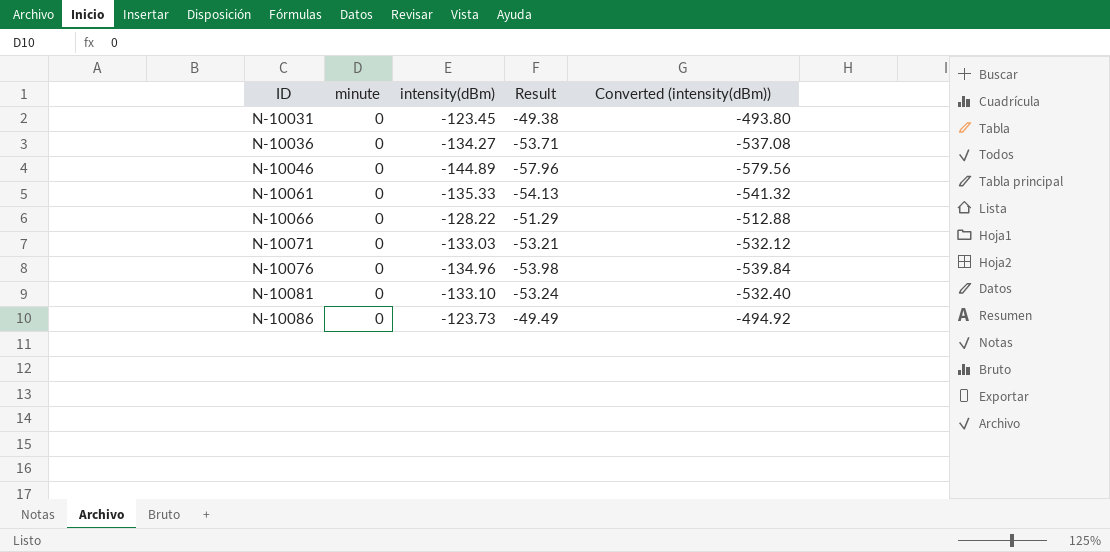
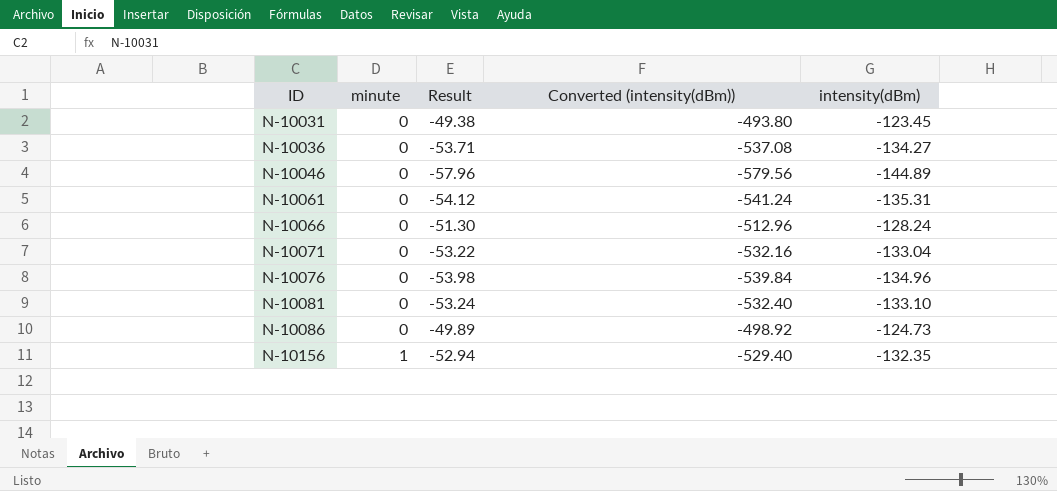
column intensity(dBm) | position: 3 -> 5
N-10061 | Result: -54.13 -> -54.12
N-10061 | Converted (intensity(dBm)): -541.32 -> -541.24
N-10061 | intensity(dBm): -135.33 -> -135.31
N-10066 | Result: -51.29 -> -51.30
N-10066 | Converted (intensity(dBm)): -512.88 -> -512.96
N-10066 | intensity(dBm): -128.22 -> -128.24
N-10071 | Result: -53.21 -> -53.22
N-10071 | Converted (intensity(dBm)): -532.12 -> -532.16
N-10071 | intensity(dBm): -133.03 -> -133.04
N-10086 | Result: -49.49 -> -49.89
N-10086 | Converted (intensity(dBm)): -494.92 -> -498.92
N-10086 | intensity(dBm): -123.73 -> -124.73
row N-10156: none -> 1 | -52.94 | -529.40 | -132.35

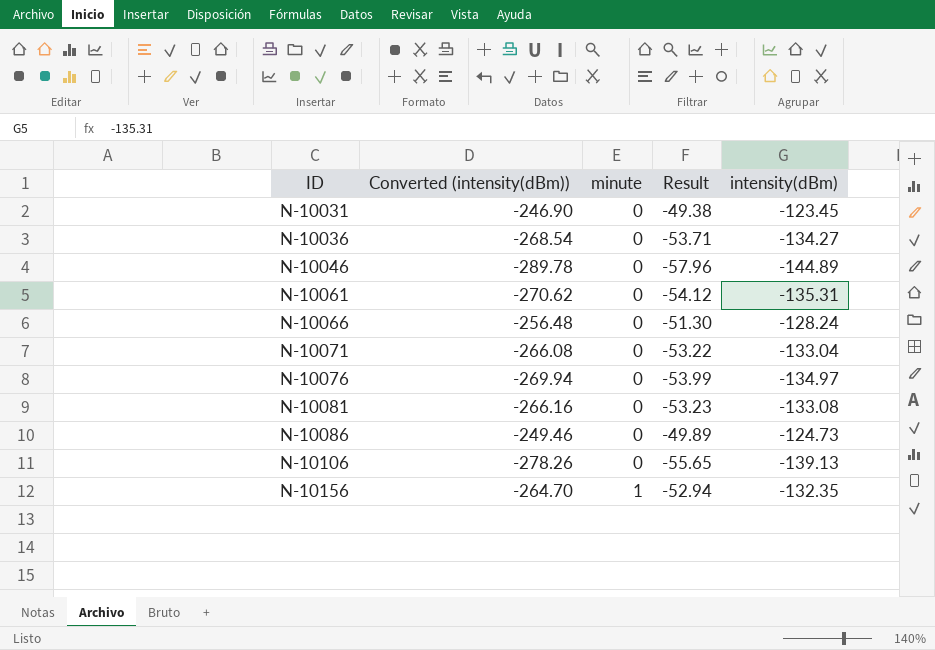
column Converted (intensity(dBm)) | formula: [intensity(dBm)] * 4 -> [intensity(dBm)] * 2
column Converted (intensity(dBm)) | position: 4 -> 2
N-10076 | Result: -53.98 -> -53.99
N-10076 | intensity(dBm): -134.96 -> -134.97
N-10081 | Result: -53.24 -> -53.23
N-10081 | intensity(dBm): -133.10 -> -133.08
row N-10106: none -> -278.26 | 0 | -55.65 | -139.13

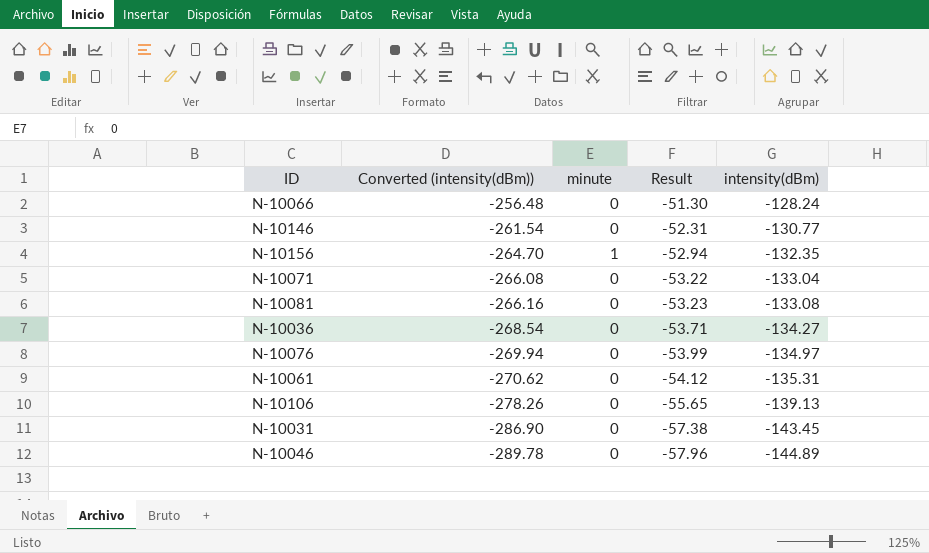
row order: ID ascending -> Converted (intensity(dBm)) descending
row N-10086: -249.46 | 0 | -49.89 | -124.73 -> none
row N-10146: none -> -261.54 | 0 | -52.31 | -130.77
N-10031 | Converted (intensity(dBm)): -246.90 -> -286.90
N-10031 | Result: -49.38 -> -57.38
N-10031 | intensity(dBm): -123.45 -> -143.45

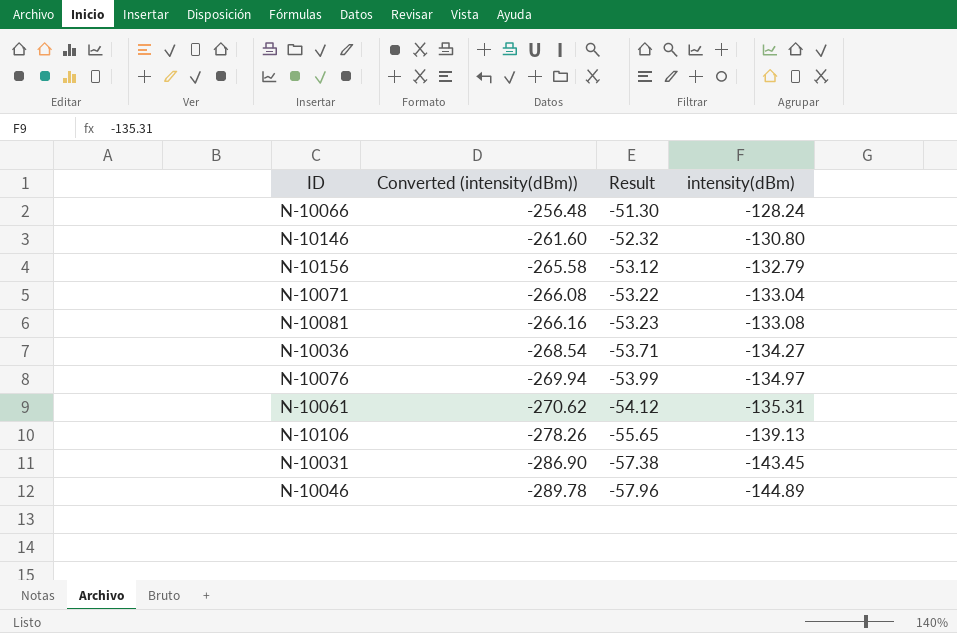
column minute | position: 3 -> none
N-10146 | Converted (intensity(dBm)): -261.54 -> -261.60
N-10146 | Result: -52.31 -> -52.32
N-10146 | intensity(dBm): -130.77 -> -130.80
N-10156 | Converted (intensity(dBm)): -264.70 -> -265.58
N-10156 | Result: -52.94 -> -53.12
N-10156 | intensity(dBm): -132.35 -> -132.79

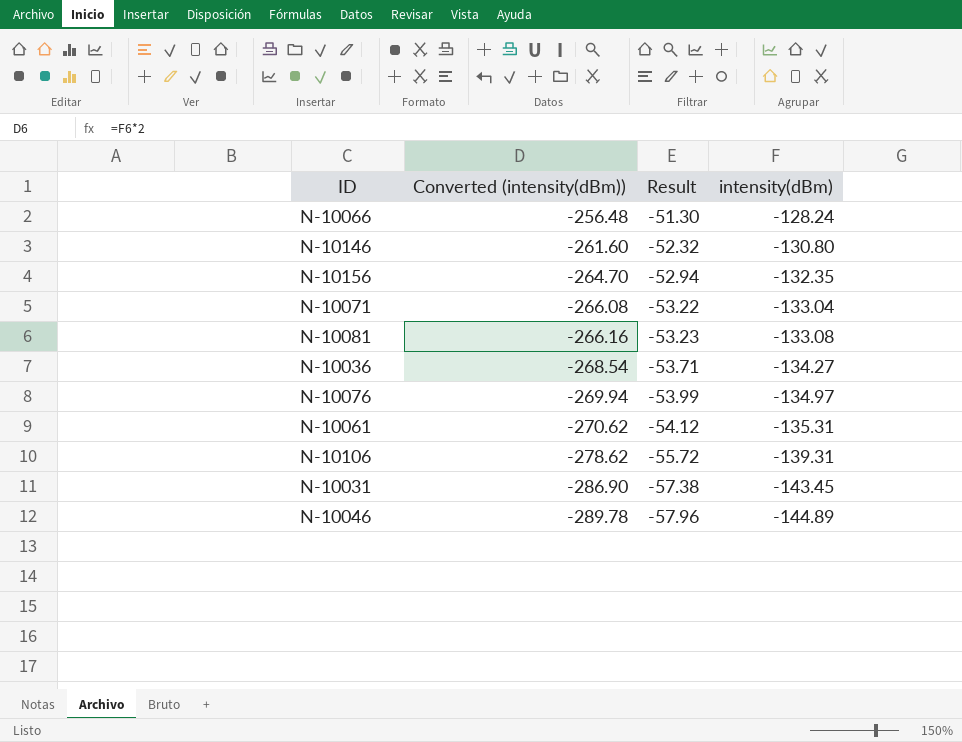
N-10156 | Converted (intensity(dBm)): -265.58 -> -264.70
N-10156 | Result: -53.12 -> -52.94
N-10156 | intensity(dBm): -132.79 -> -132.35
N-10106 | Converted (intensity(dBm)): -278.26 -> -278.62
N-10106 | Result: -55.65 -> -55.72
N-10106 | intensity(dBm): -139.13 -> -139.31

